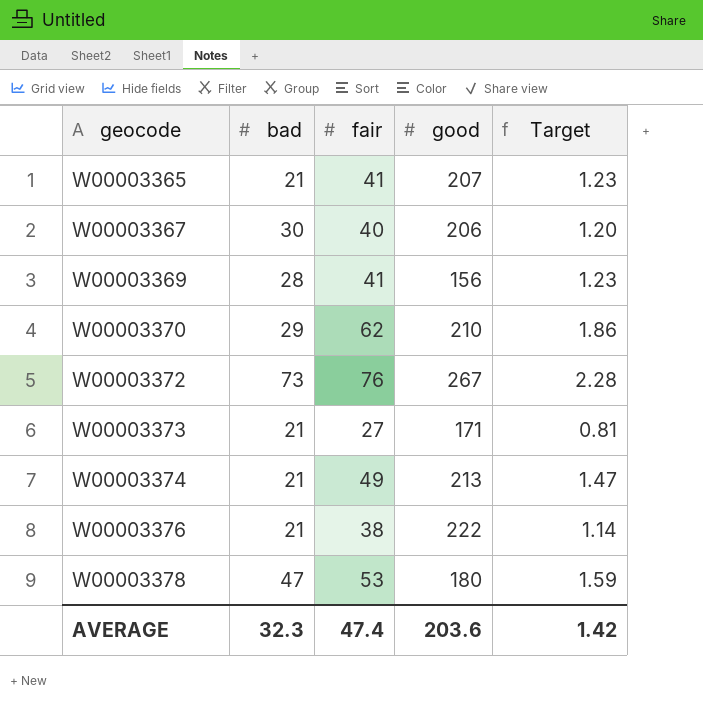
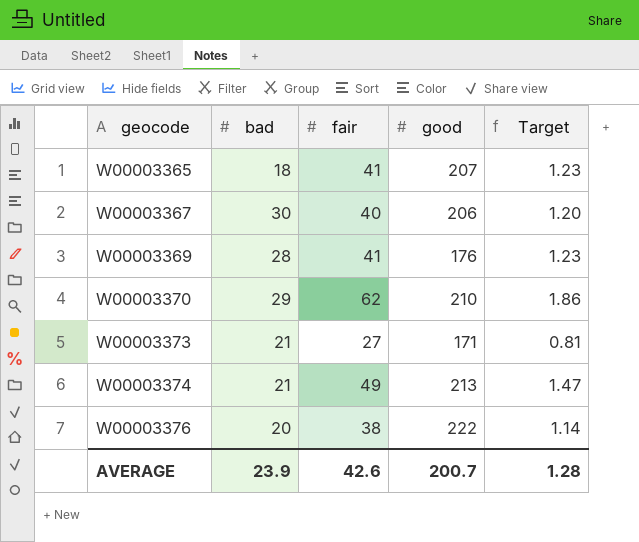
row W00003372: 73 | 76 | 267 | 2.28 -> none
row W00003378: 47 | 53 | 180 | 1.59 -> none
W00003365 | bad: 21 -> 18
W00003369 | good: 156 -> 176
W00003376 | bad: 21 -> 20
AVERAGE | bad: 32.3 -> 23.9
AVERAGE | fair: 47.4 -> 42.6
AVERAGE | good: 203.6 -> 200.7
AVERAGE | Target: 1.42 -> 1.28

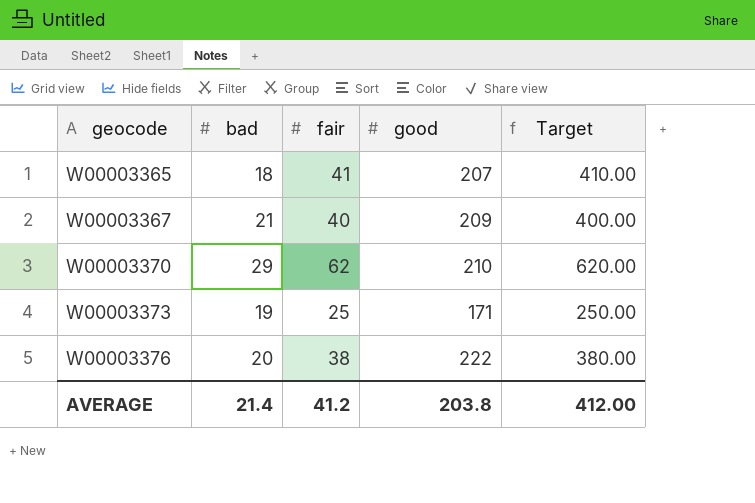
column Target | formula: [fair] * 0.03 -> [fair] * 10
row W00003369: 28 | 41 | 176 | 1.23 -> none
row W00003374: 21 | 49 | 213 | 1.47 -> none
W00003367 | bad: 30 -> 21
W00003367 | good: 206 -> 209
W00003373 | bad: 21 -> 19
W00003373 | fair: 27 -> 25
AVERAGE | bad: 23.9 -> 21.4
AVERAGE | fair: 42.6 -> 41.2
AVERAGE | good: 200.7 -> 203.8
AVERAGE | Target: 1.28 -> 412.00

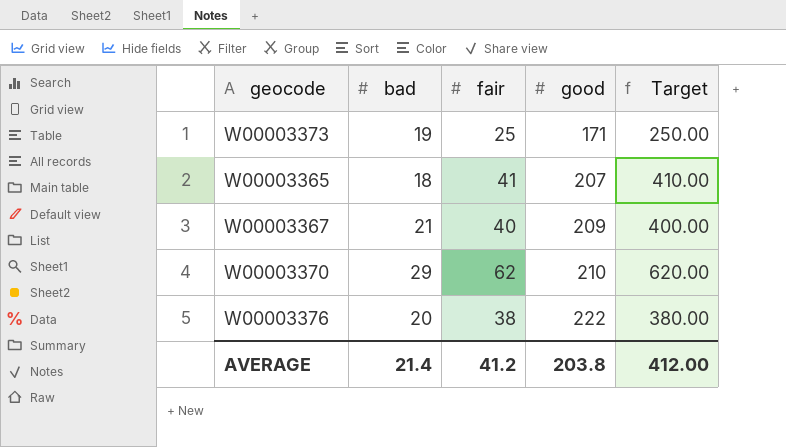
row order: geocode ascending -> good ascending

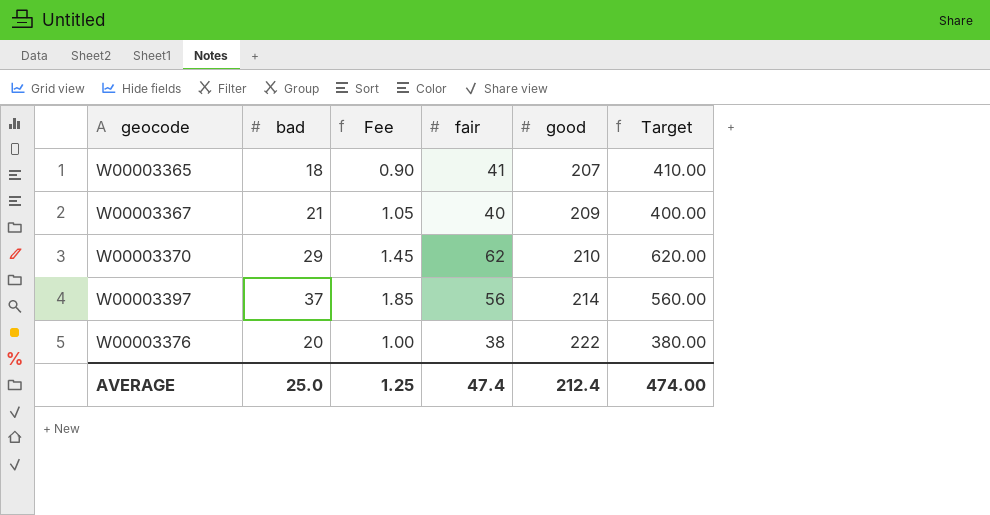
column Fee | formula: none -> [bad] * 0.05
row W00003373: 19 | 25 | 171 | 250.00 -> none
row W00003397: none -> 37 | 1.85 | 56 | 214 | 560.00
AVERAGE | bad: 21.4 -> 25.0
AVERAGE | fair: 41.2 -> 47.4
AVERAGE | good: 203.8 -> 212.4
AVERAGE | Target: 412.00 -> 474.00

